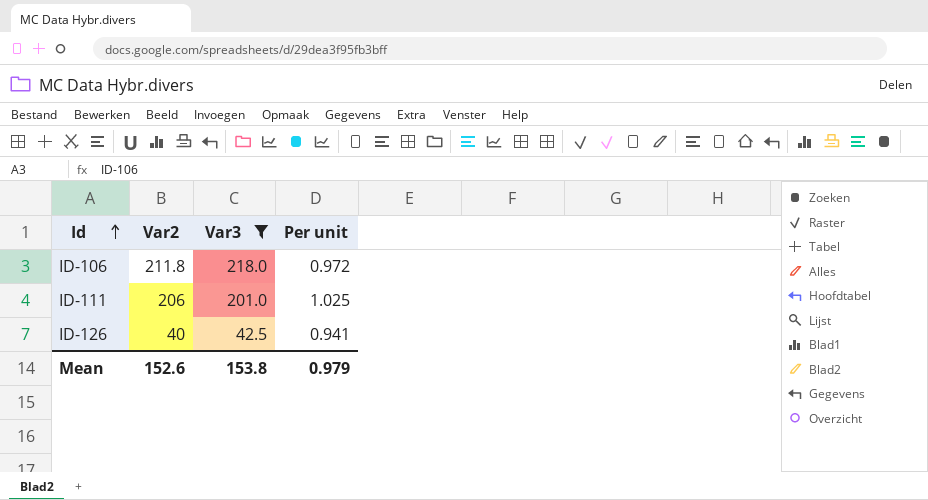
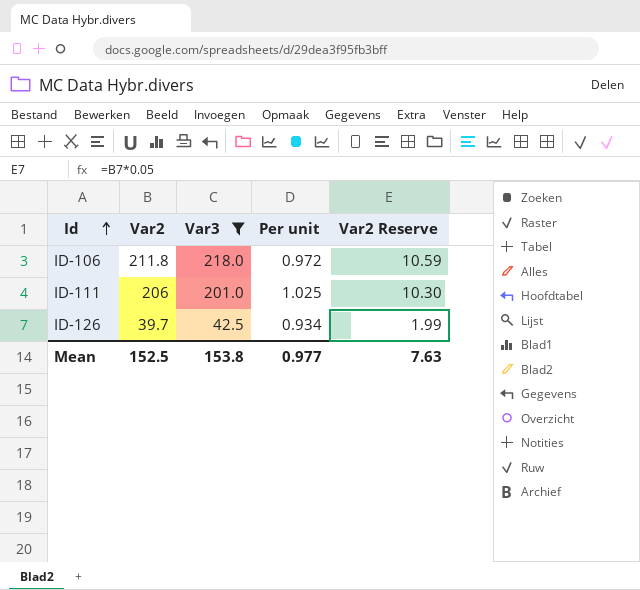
column Var2 Reserve | formula: none -> [Var2] * 0.05
ID-126 | Var2: 40 -> 39.7
ID-126 | Per unit: 0.941 -> 0.934
Mean | Var2: 152.6 -> 152.5
Mean | Per unit: 0.979 -> 0.977

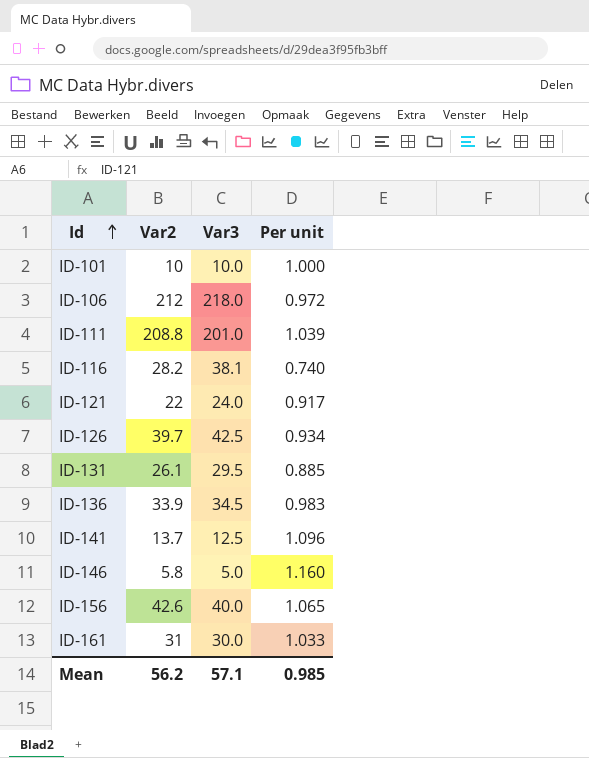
filter: Var3 >= 42.5 -> none
column Var2 Reserve | formula: [Var2] * 0.05 -> none
ID-106 | Var2: 211.8 -> 212
ID-111 | Var2: 206 -> 208.8
ID-111 | Per unit: 1.025 -> 1.039
Mean | Var2: 152.5 -> 56.2
Mean | Var3: 153.8 -> 57.1
Mean | Per unit: 0.977 -> 0.985

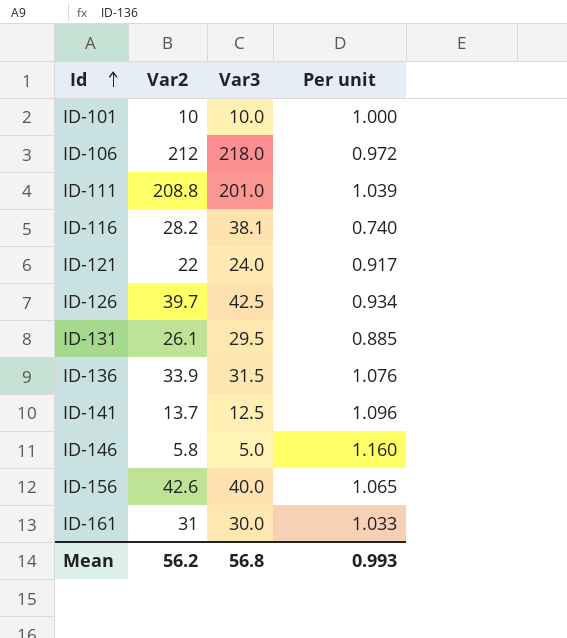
ID-136 | Var3: 34.5 -> 31.5
ID-136 | Per unit: 0.983 -> 1.076
Mean | Var3: 57.1 -> 56.8
Mean | Per unit: 0.985 -> 0.993

